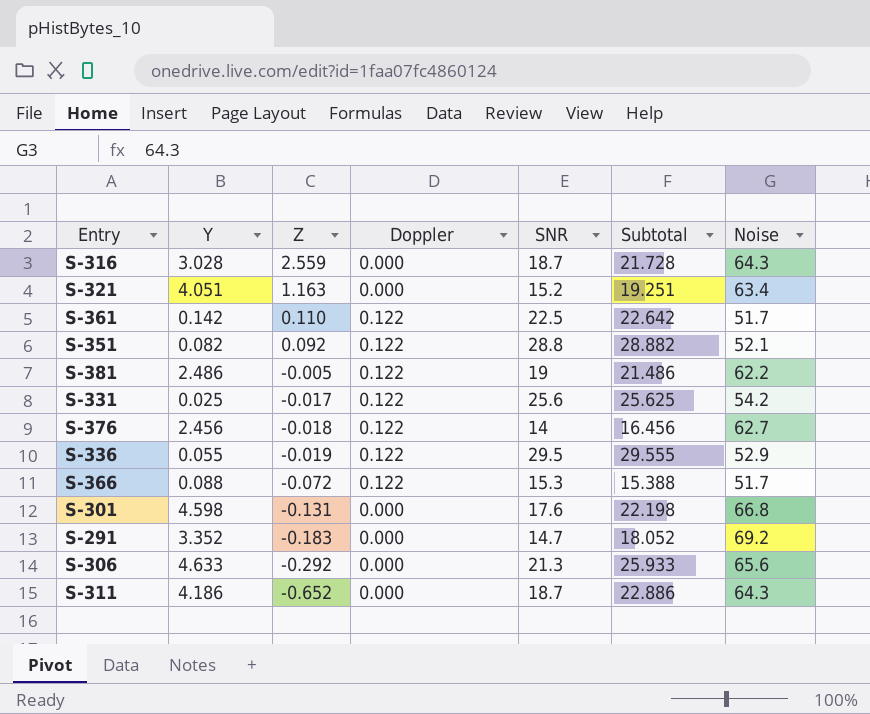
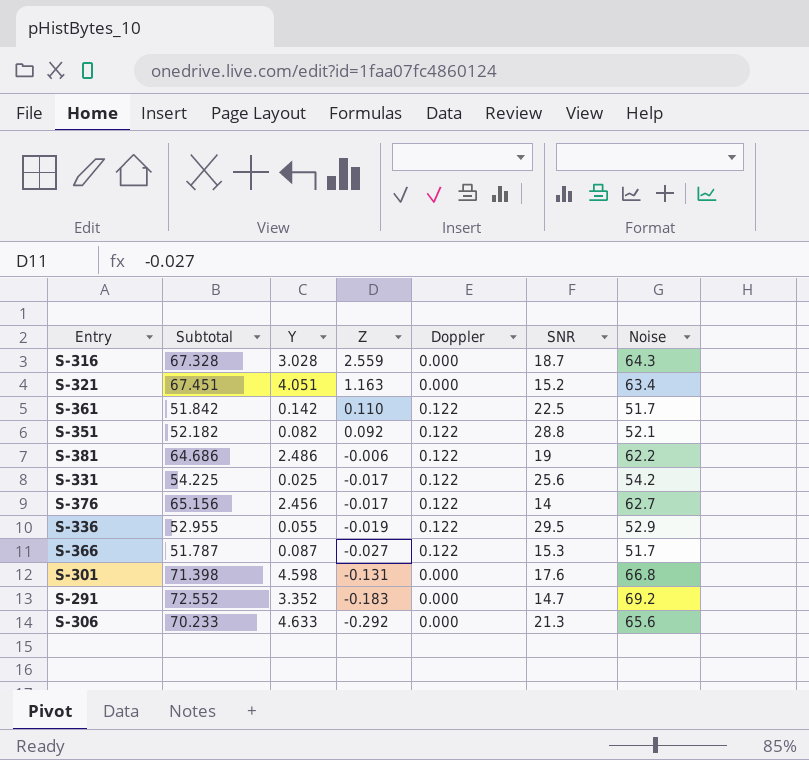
column Subtotal | formula: [Y] + [SNR] -> [Y] + [Noise]
column Subtotal | position: 6 -> 2
row S-311: 4.186 | -0.652 | 0.000 | 18.7 | 22.886 | 64.3 -> none
S-381 | Z: -0.005 -> -0.006
S-376 | Z: -0.018 -> -0.017
S-366 | Y: 0.088 -> 0.087
S-366 | Z: -0.072 -> -0.027

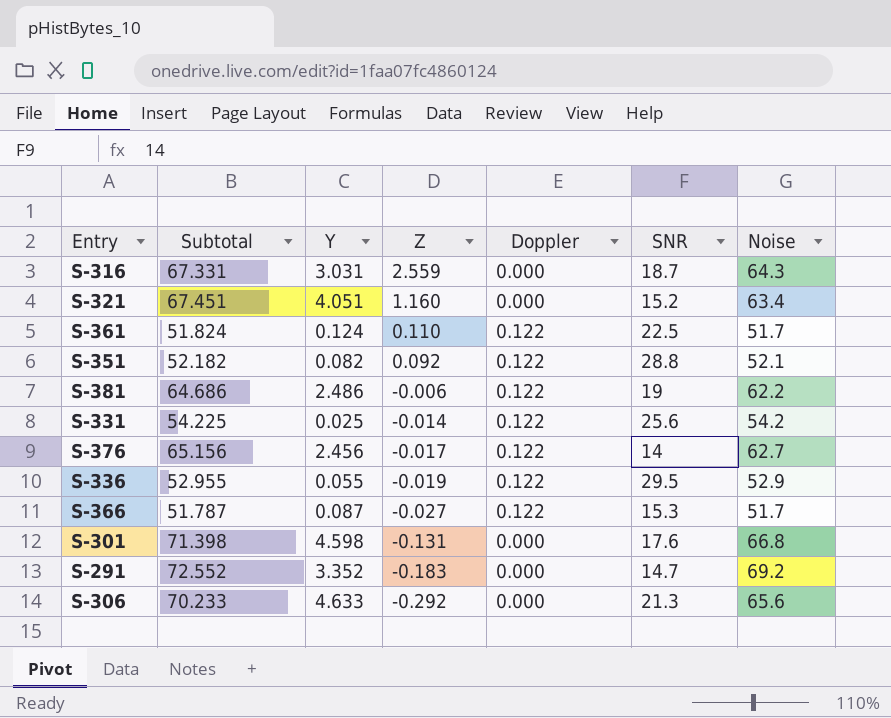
S-316 | Subtotal: 67.328 -> 67.331
S-316 | Y: 3.028 -> 3.031
S-321 | Z: 1.163 -> 1.160
S-361 | Subtotal: 51.842 -> 51.824
S-361 | Y: 0.142 -> 0.124
S-331 | Z: -0.017 -> -0.014

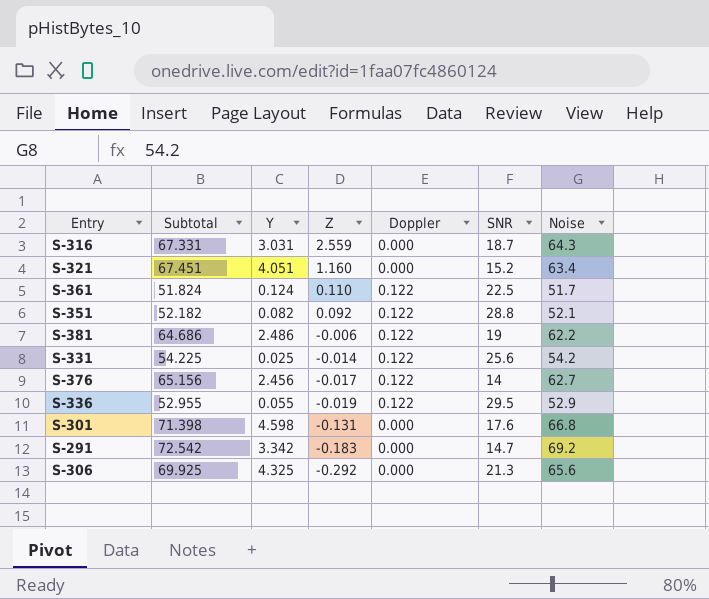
row S-366: 51.787 | 0.087 | -0.027 | 0.122 | 15.3 | 51.7 -> none
S-291 | Subtotal: 72.552 -> 72.542
S-291 | Y: 3.352 -> 3.342
S-306 | Subtotal: 70.233 -> 69.925
S-306 | Y: 4.633 -> 4.325

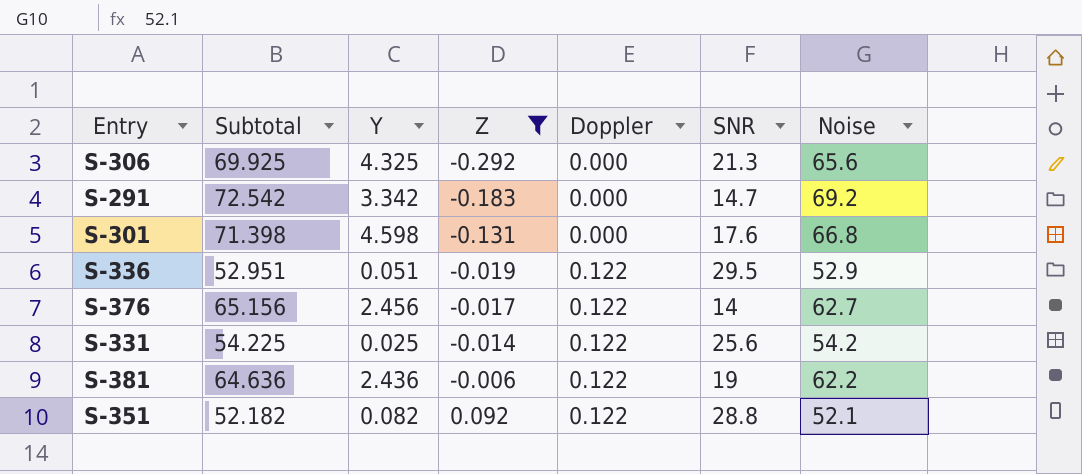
filter: none -> Z <= 0.092
row order: Z descending -> Z ascending
S-336 | Subtotal: 52.955 -> 52.951
S-336 | Y: 0.055 -> 0.051
S-381 | Subtotal: 64.686 -> 64.636
S-381 | Y: 2.486 -> 2.436

